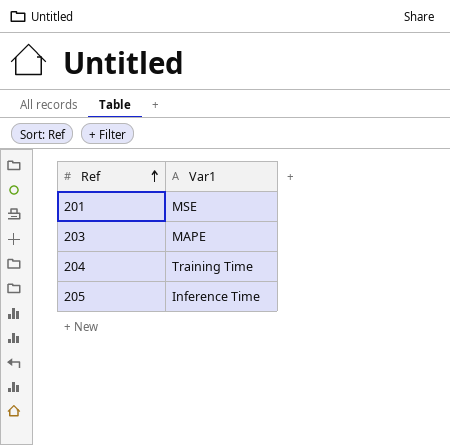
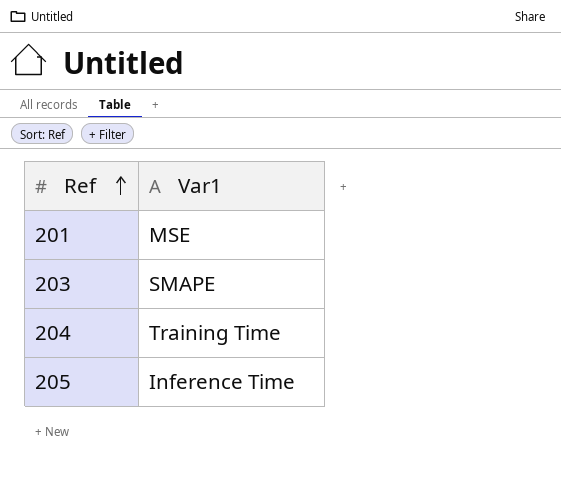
203 | Var1: MAPE -> SMAPE

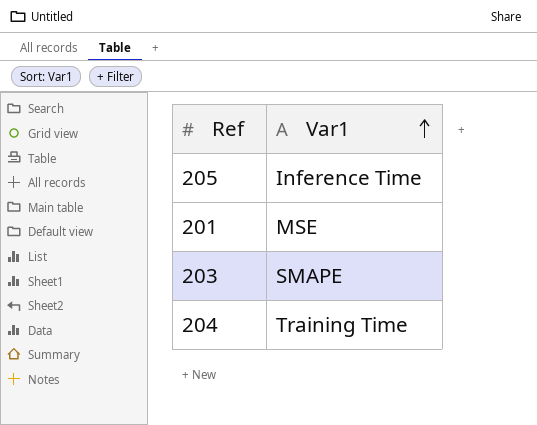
row order: Ref ascending -> Var1 ascending

